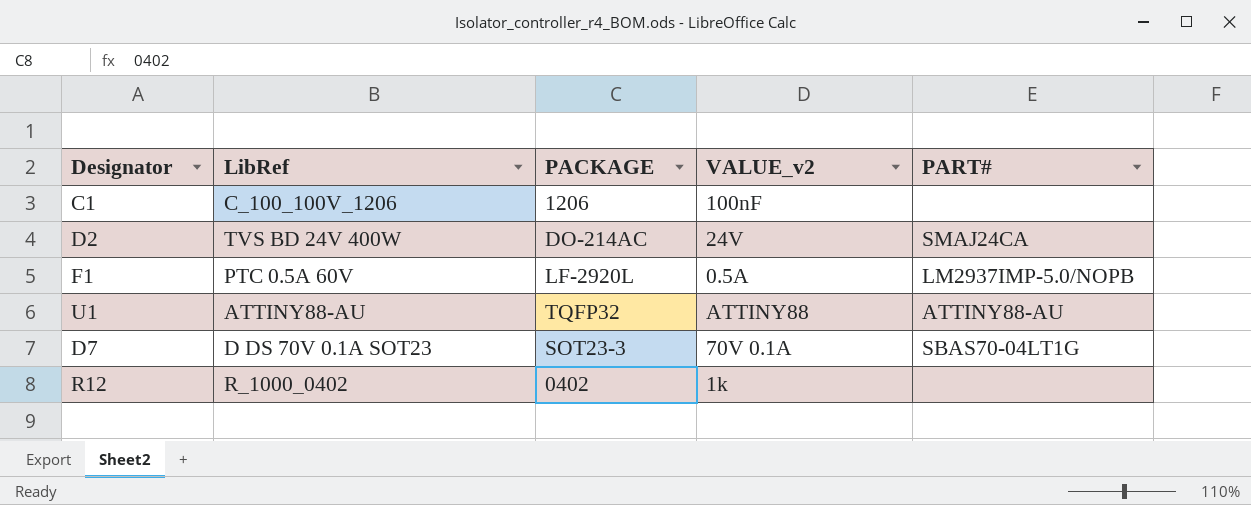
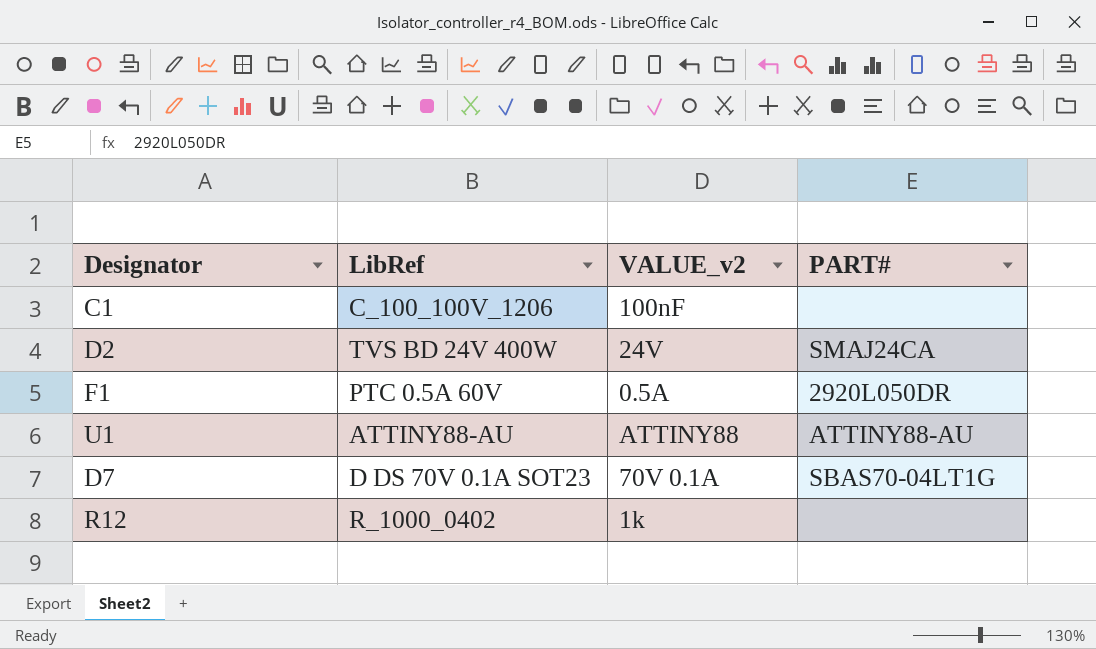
column PACKAGE | position: 3 -> none
F1 | PART#: LM2937IMP-5.0/NOPB -> 2920L050DR

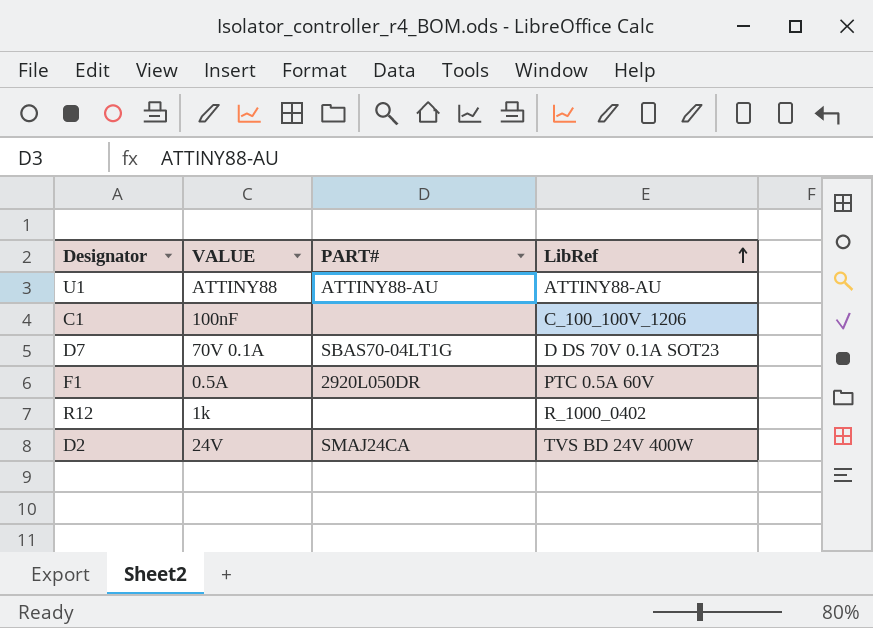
row order: none -> LibRef ascending
column name: VALUE_v2 -> VALUE
column LibRef | position: 2 -> 4

